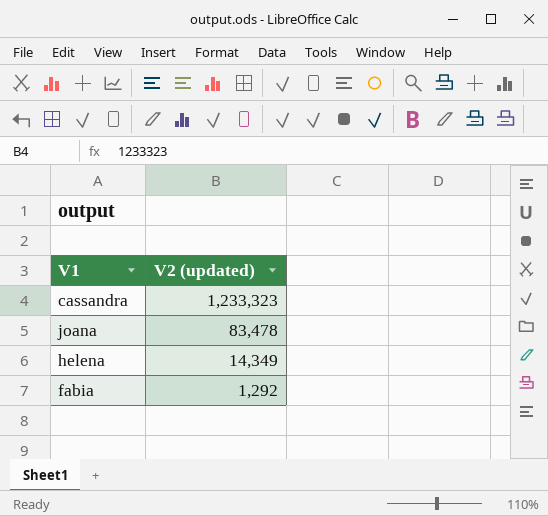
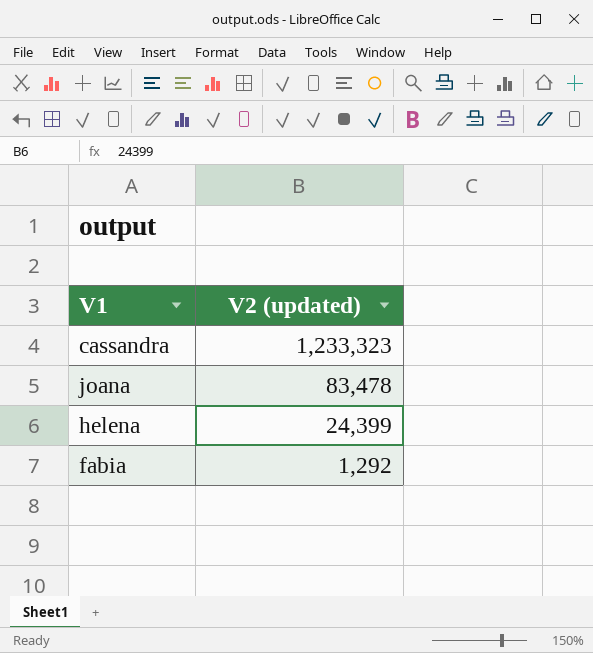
helena | V2 (updated): 14,349 -> 24,399

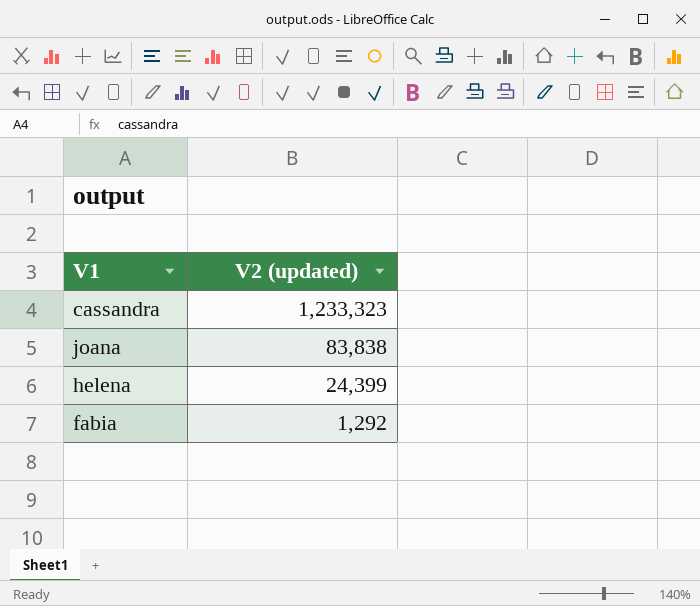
joana | V2 (updated): 83,478 -> 83,838

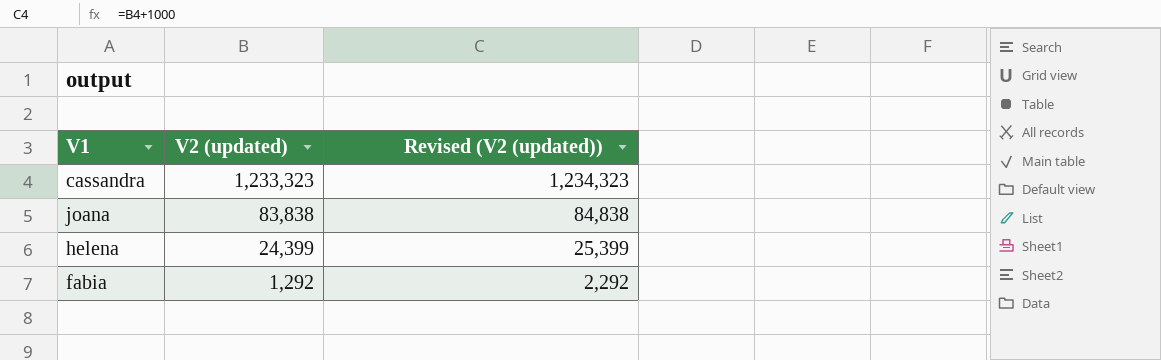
column Revised (V2 (updated)) | formula: none -> [V2 (updated)] + 1000

